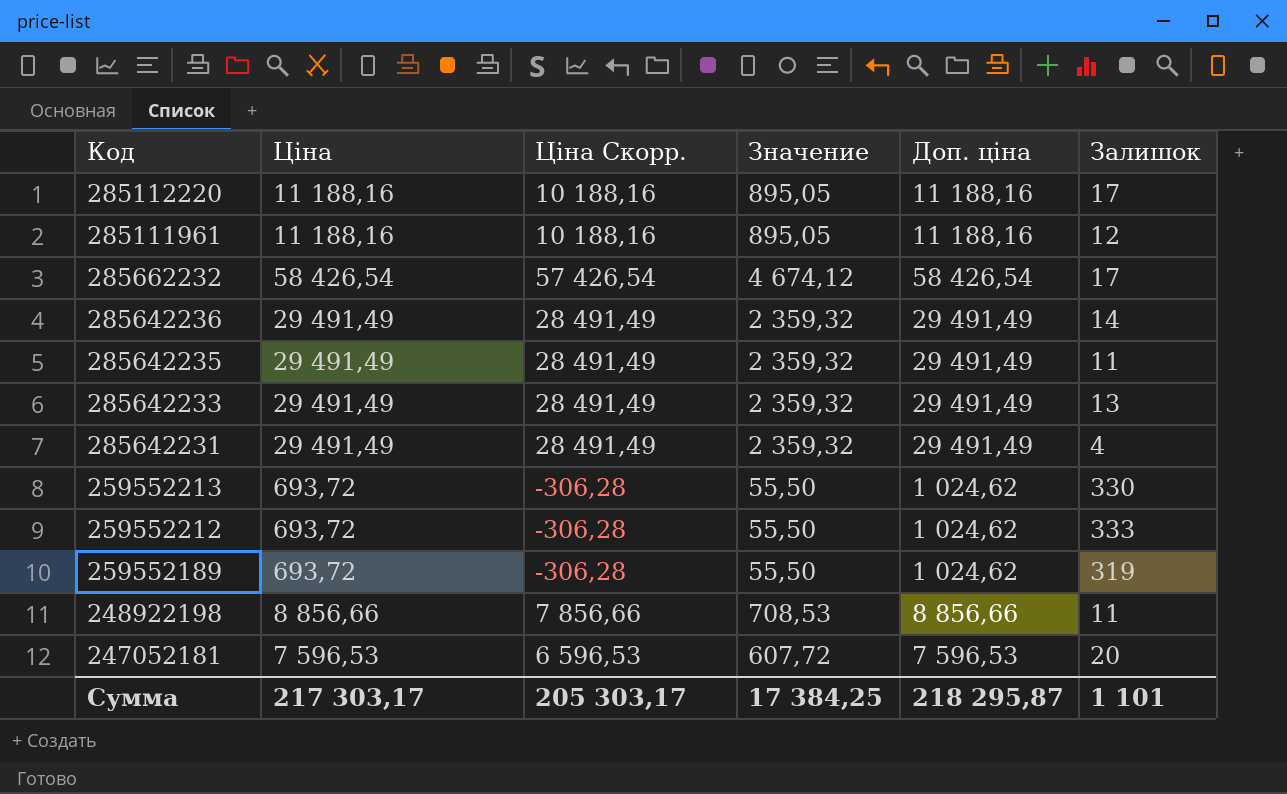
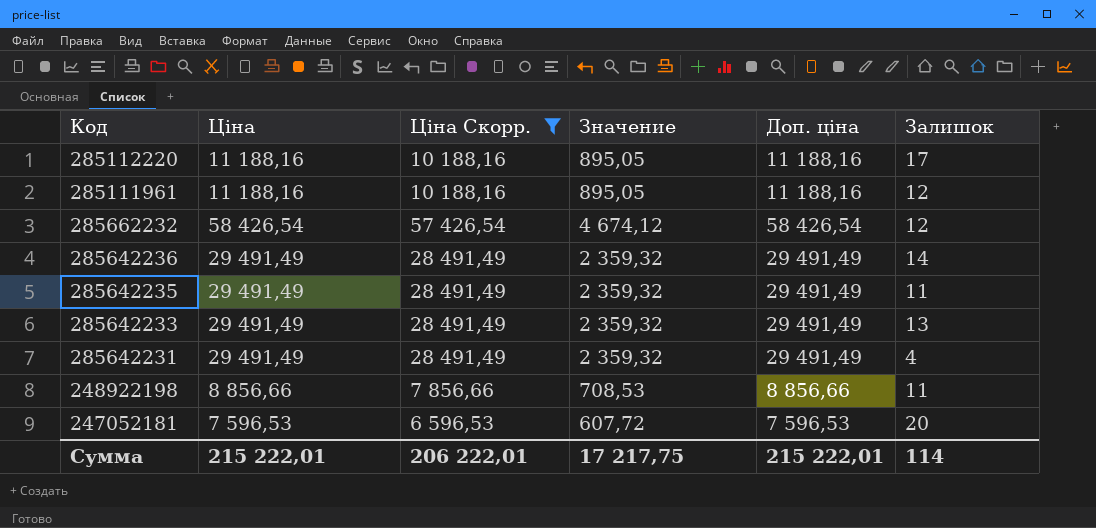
filter: none -> Ціна Скорр. != -306,28
285662232 | Залишок: 17 -> 12
Сумма | Ціна: 217 303,17 -> 215 222,01
Сумма | Ціна Скорр.: 205 303,17 -> 206 222,01
Сумма | Значение: 17 384,25 -> 17 217,75
Сумма | Доп. ціна: 218 295,87 -> 215 222,01
Сумма | Залишок: 1 101 -> 114

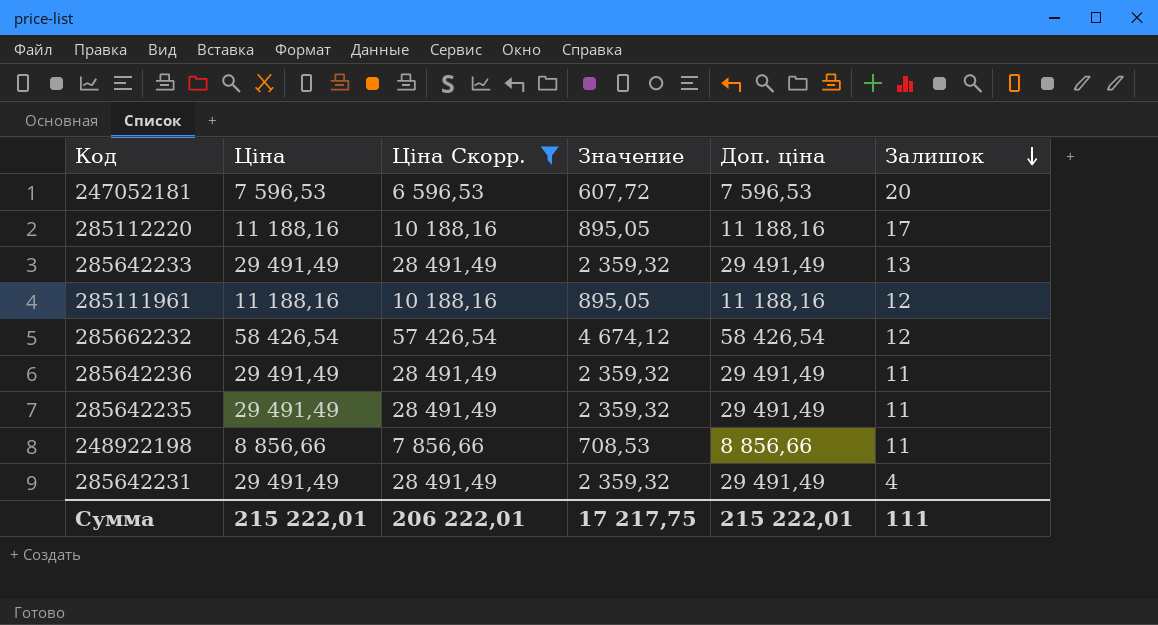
row order: none -> Залишок descending
285642236 | Залишок: 14 -> 11
Сумма | Залишок: 114 -> 111

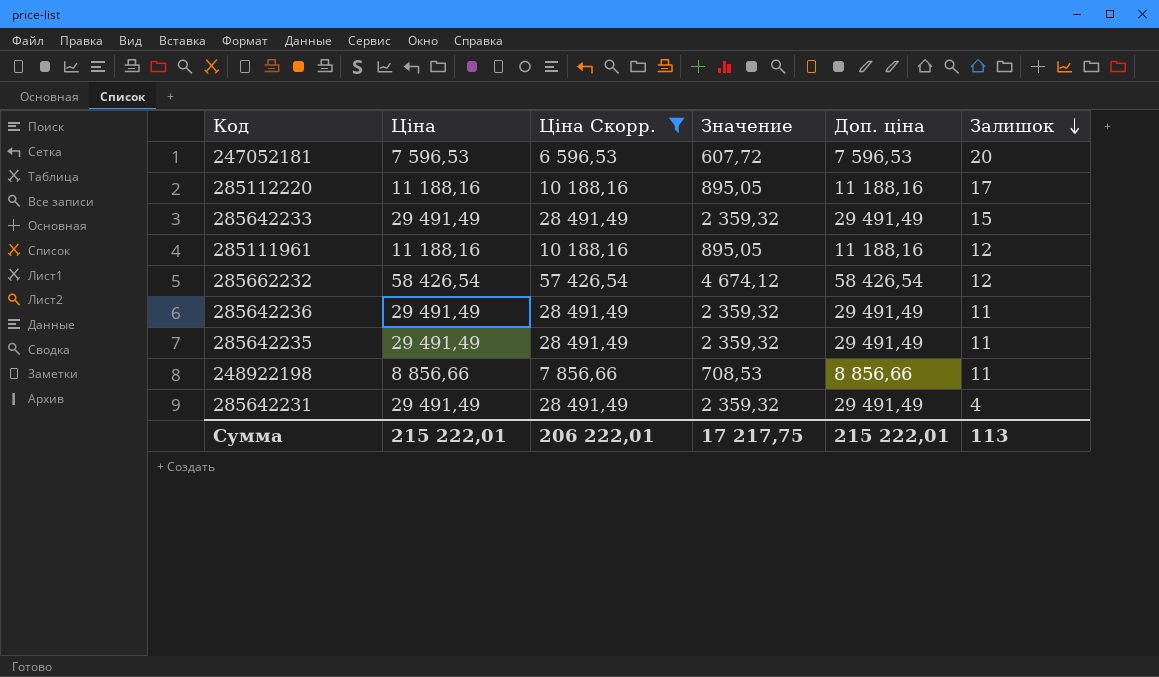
285642233 | Залишок: 13 -> 15
Сумма | Залишок: 111 -> 113

